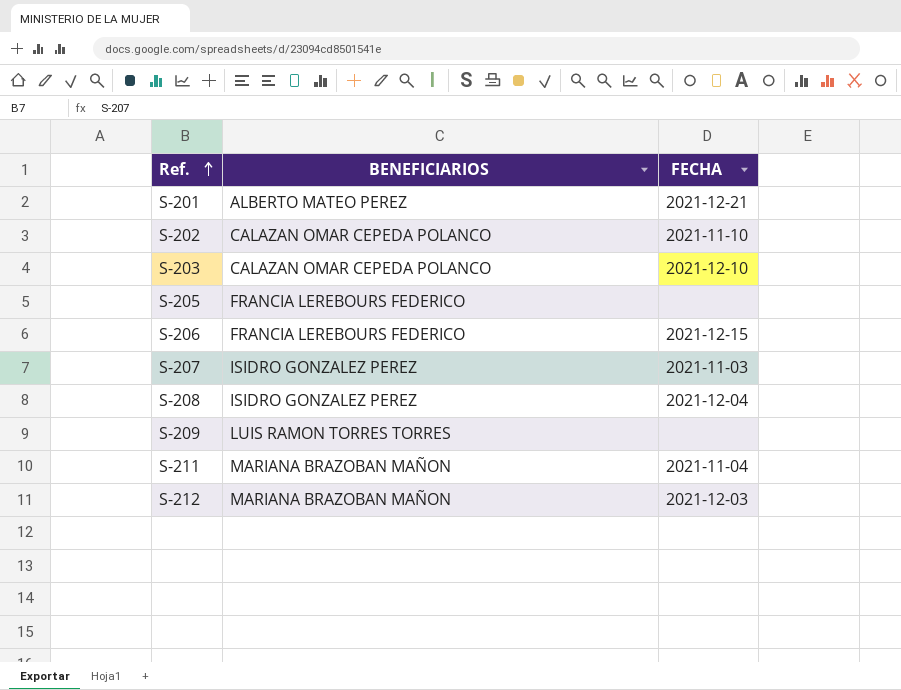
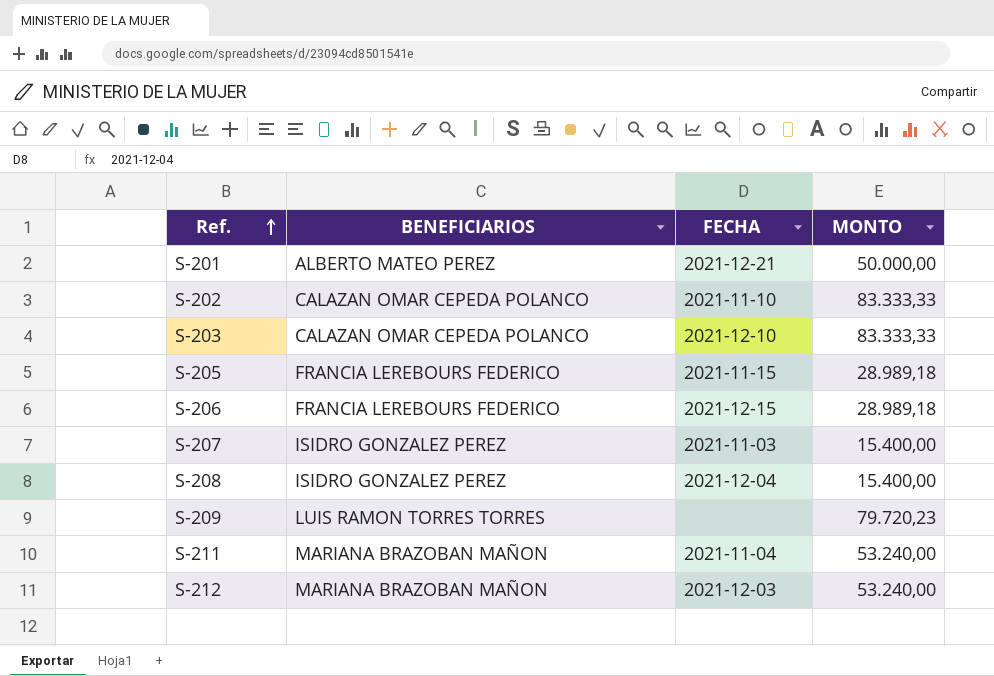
column MONTO | position: none -> 4
S-205 | FECHA: none -> 2021-11-15

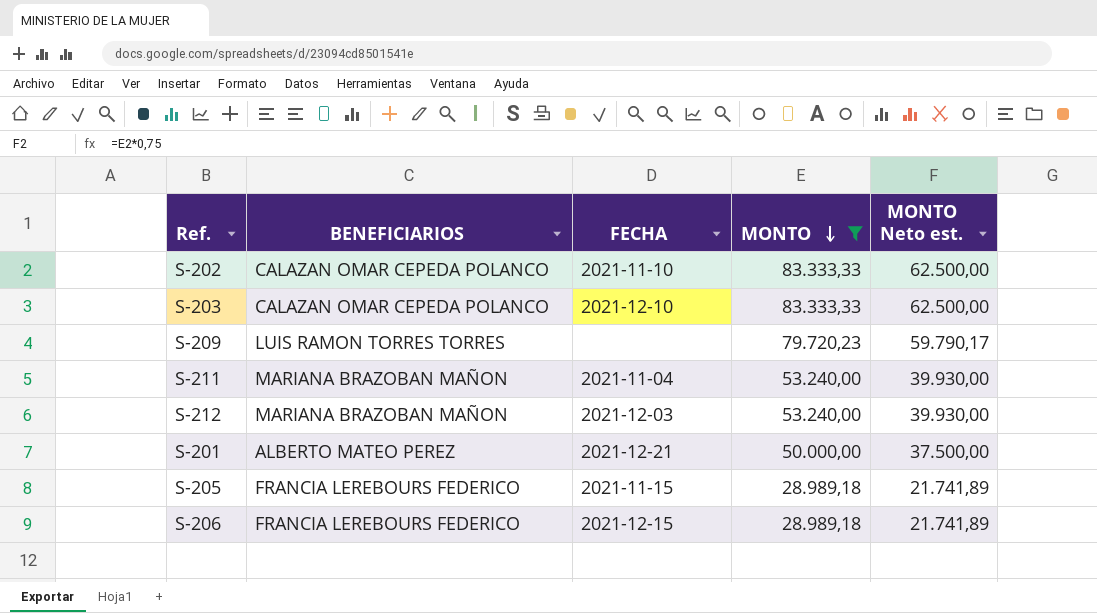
filter: none -> MONTO != 15.400,00
row order: Ref. ascending -> MONTO descending
column MONTO Neto est. | formula: none -> [MONTO] * 0,75

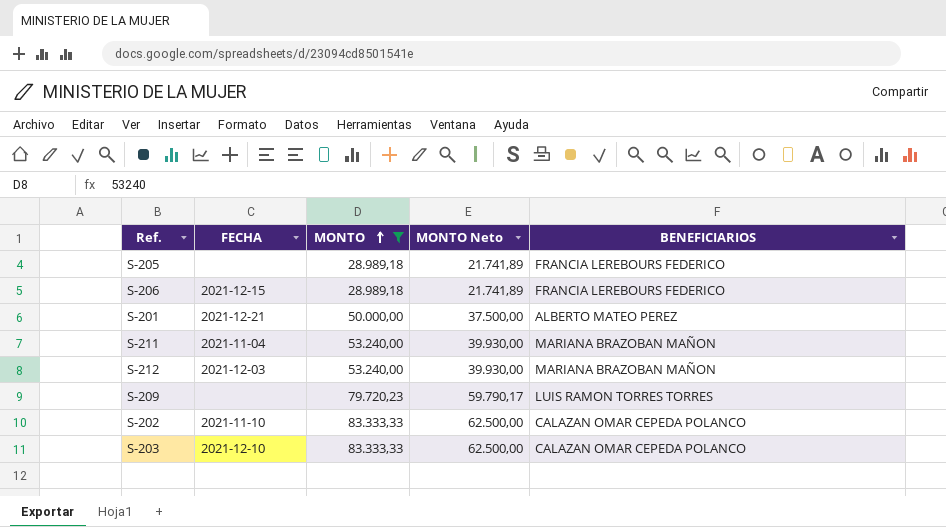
row order: MONTO descending -> MONTO ascending
column name: MONTO Neto est. -> MONTO Neto
column BENEFICIARIOS | position: 2 -> 5
S-205 | FECHA: 2021-11-15 -> none

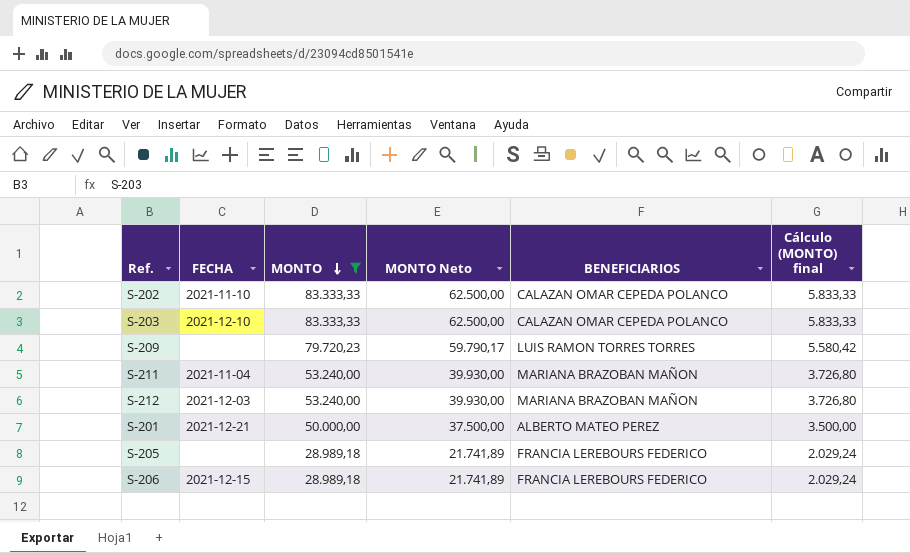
row order: MONTO ascending -> MONTO descending
column Cálculo (MONTO) final | formula: none -> [MONTO] * 0,07

